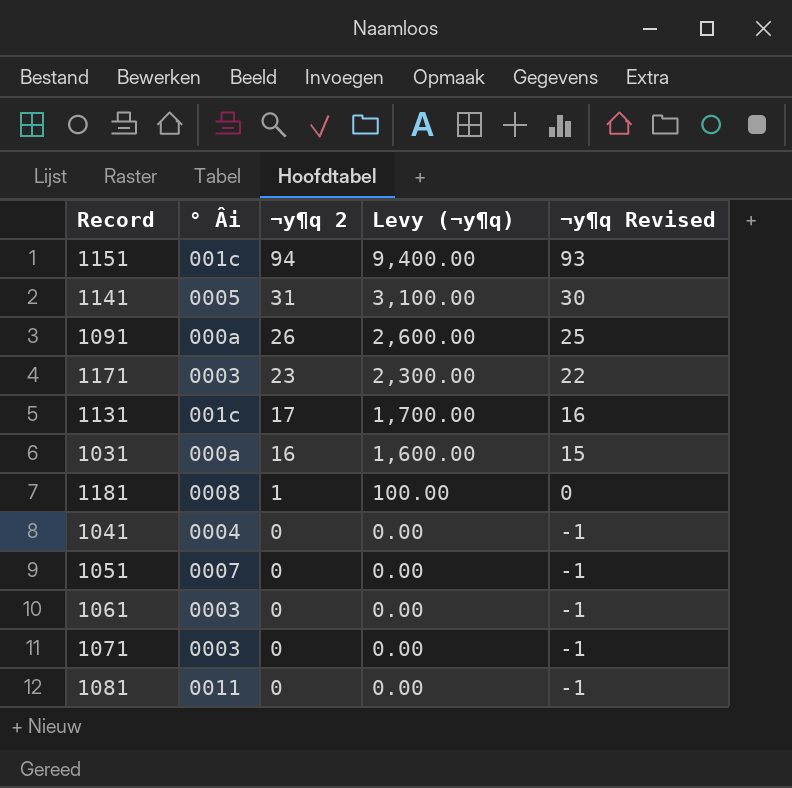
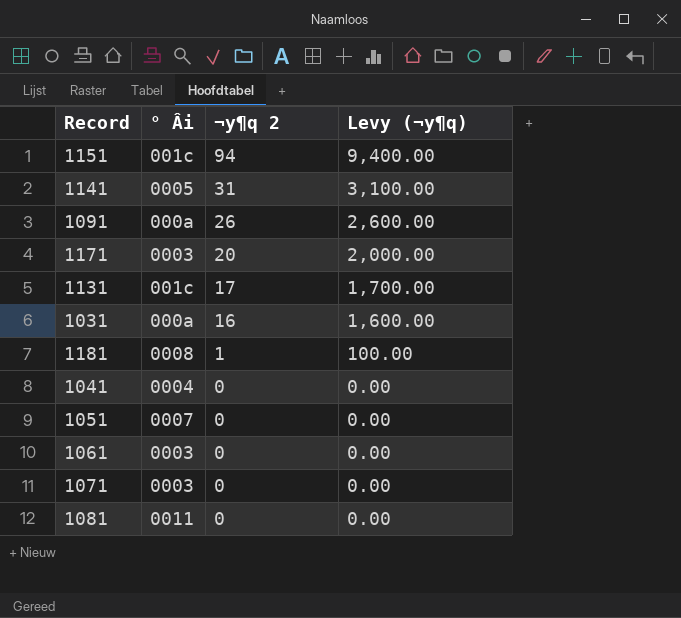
column ¬y¶q Revised | formula: [¬y¶q 2] - 1 -> none
1171 | ¬y¶q 2: 23 -> 20
1171 | Levy (¬y¶q): 2,300.00 -> 2,000.00

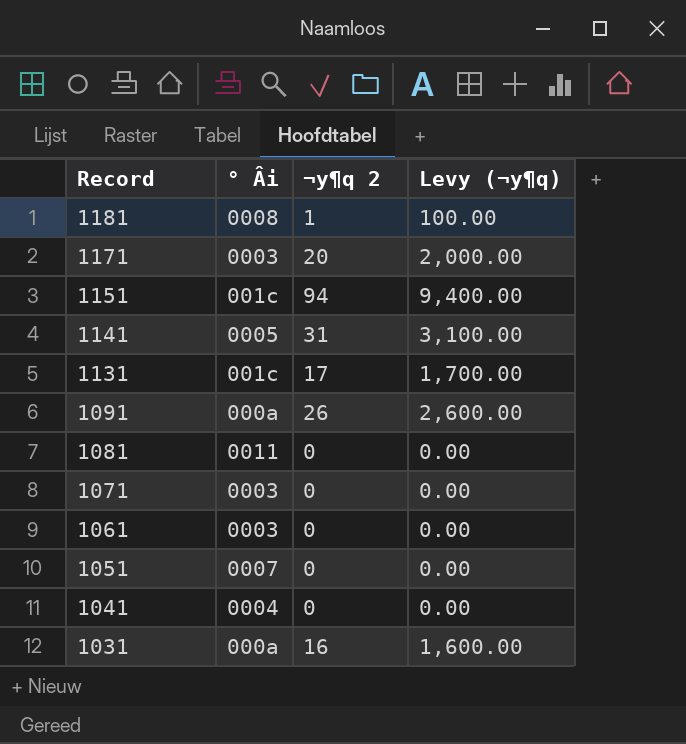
row order: ¬y¶q 2 descending -> Record descending

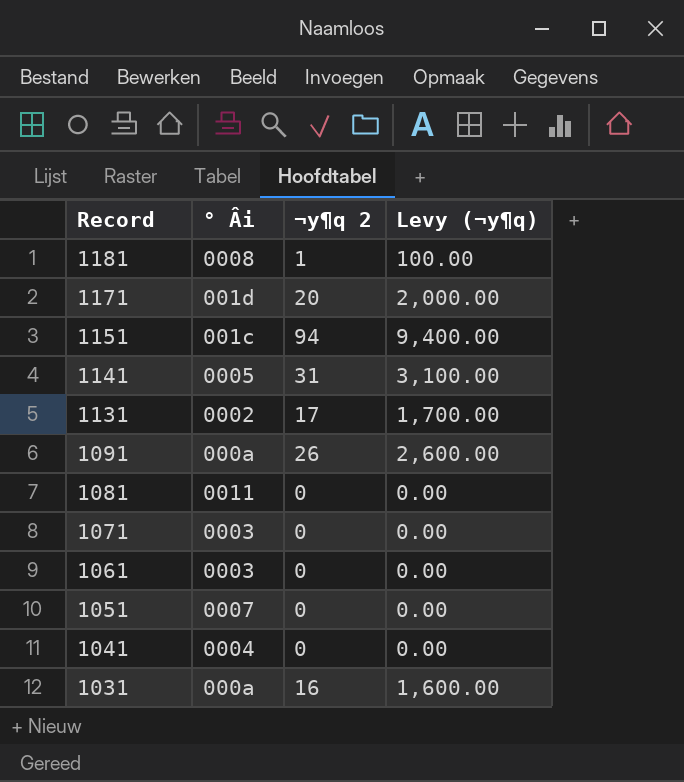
1171 | ° Âi: 0003 -> 001d
1131 | ° Âi: 001c -> 0002

